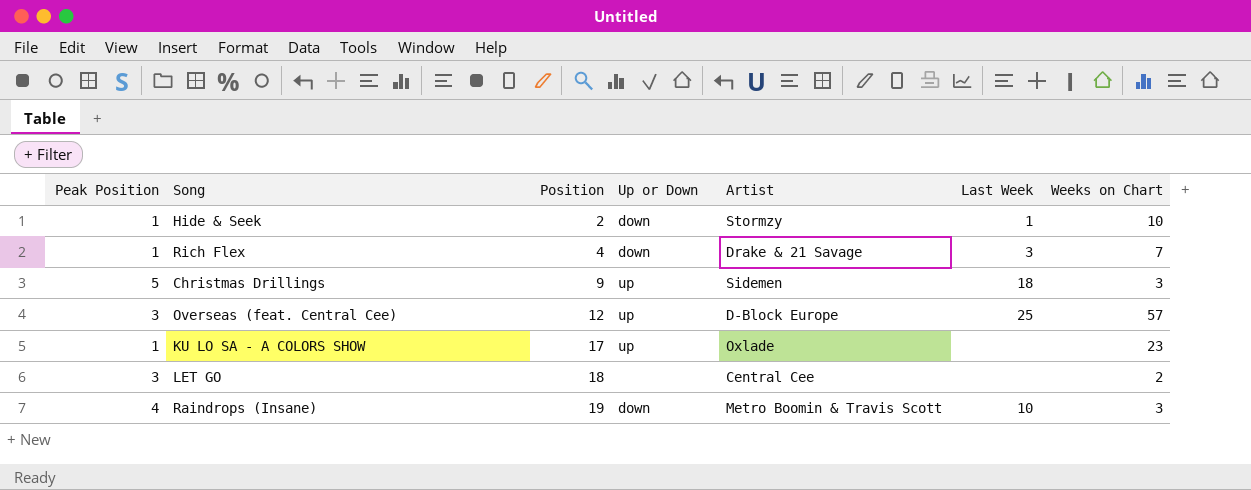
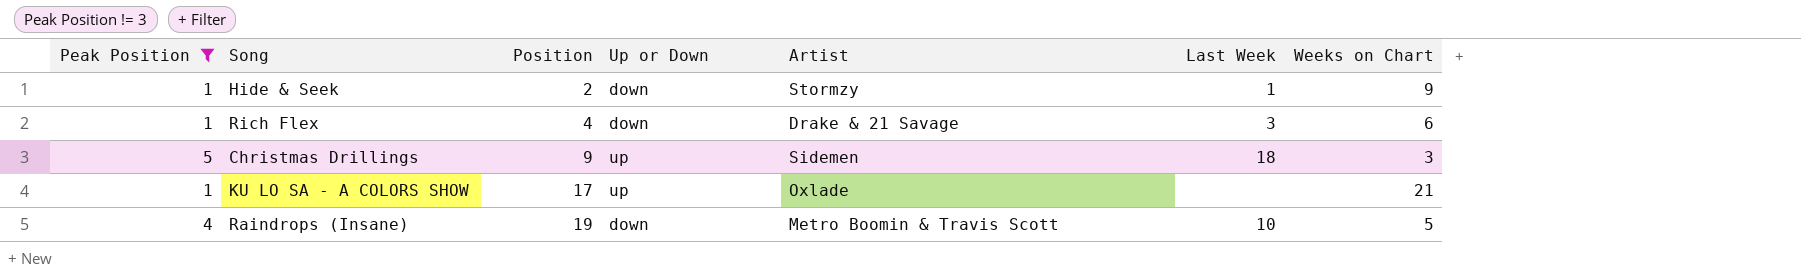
filter: none -> Peak Position != 3
Hide & Seek | Weeks on Chart: 10 -> 9
Rich Flex | Weeks on Chart: 7 -> 6
KU LO SA - A COLORS SHOW | Weeks on Chart: 23 -> 21
Raindrops (Insane) | Weeks on Chart: 3 -> 5

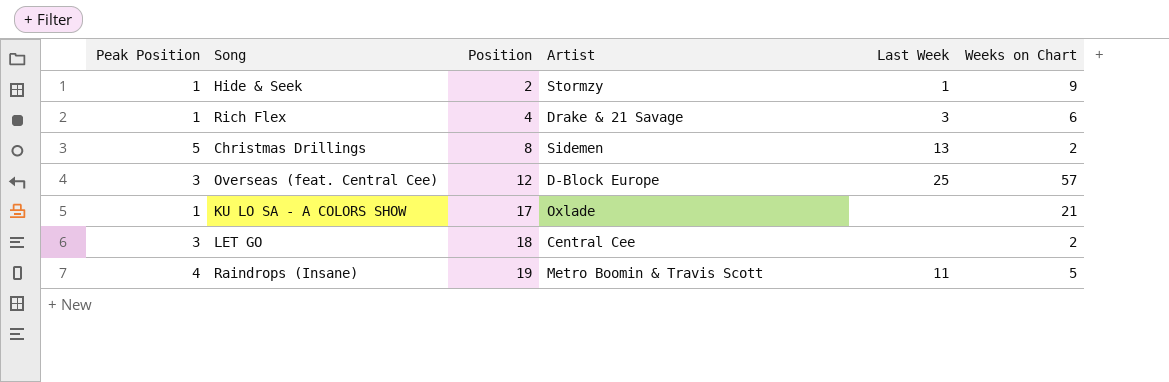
filter: Peak Position != 3 -> none
column Up or Down | position: 4 -> none
Christmas Drillings | Position: 9 -> 8
Christmas Drillings | Last Week: 18 -> 13
Christmas Drillings | Weeks on Chart: 3 -> 2
Raindrops (Insane) | Last Week: 10 -> 11

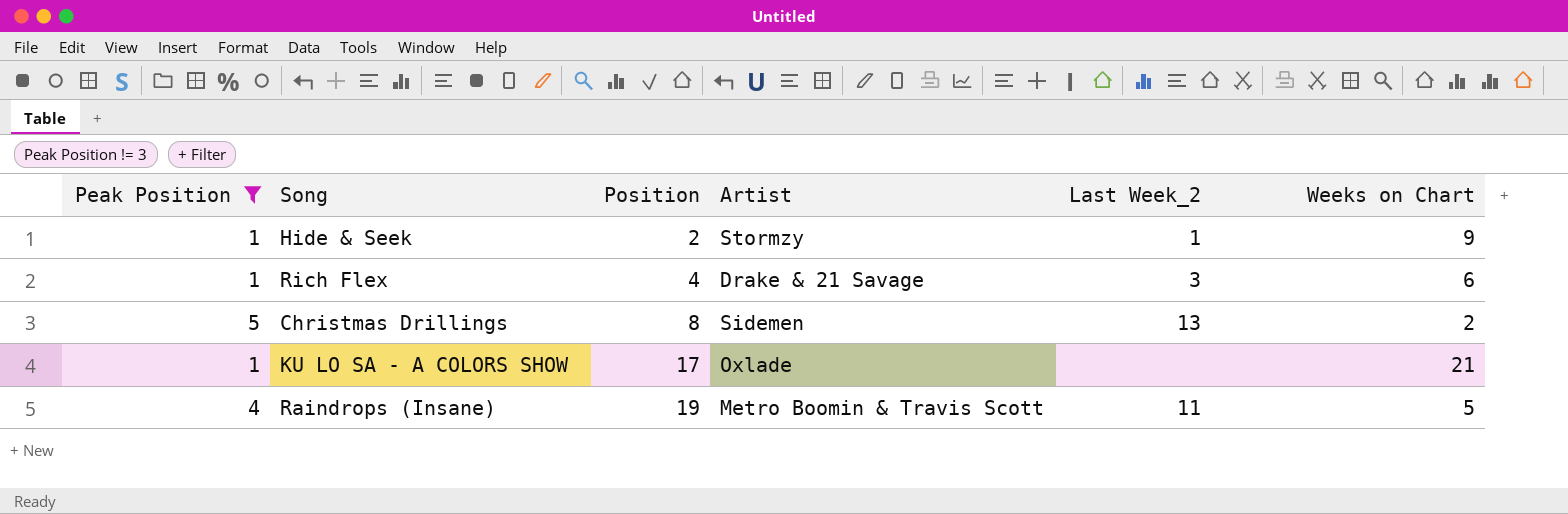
filter: none -> Peak Position != 3
column name: Last Week -> Last Week_2

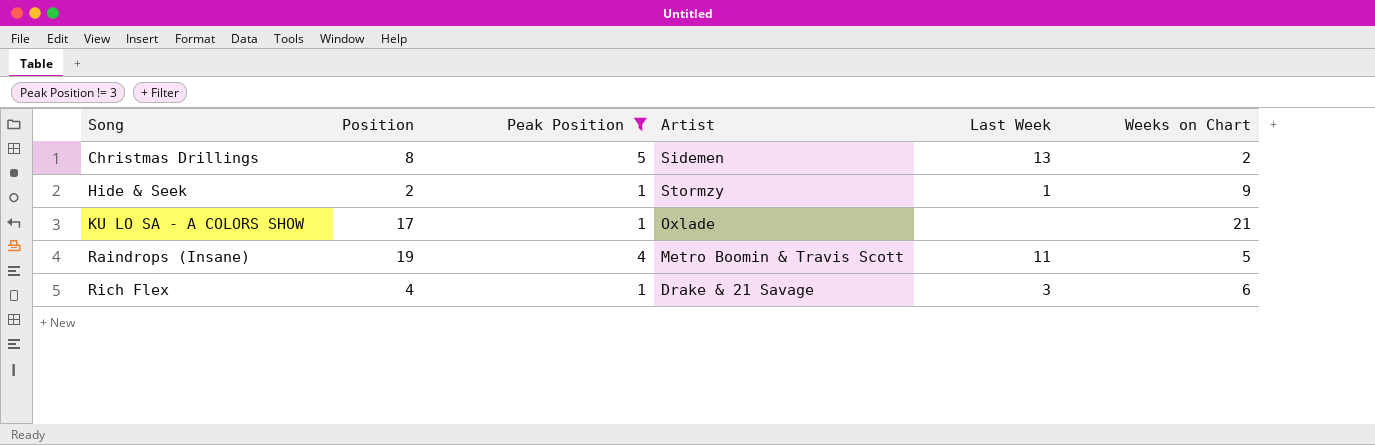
row order: Position ascending -> Song ascending
column Peak Position | position: 1 -> 3
column name: Last Week_2 -> Last Week

